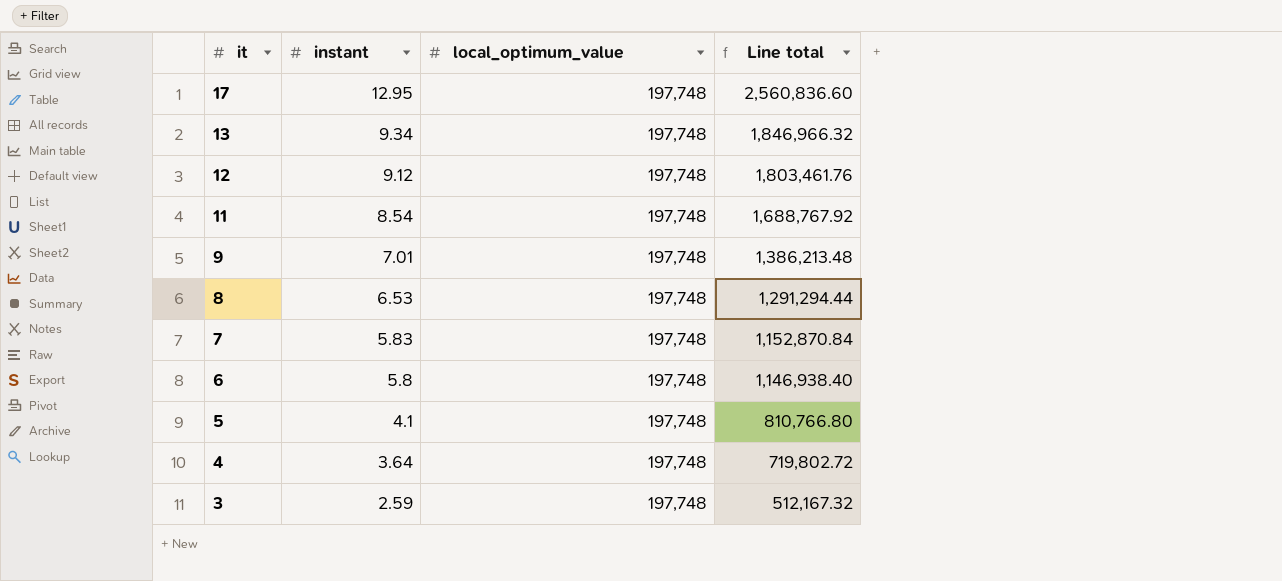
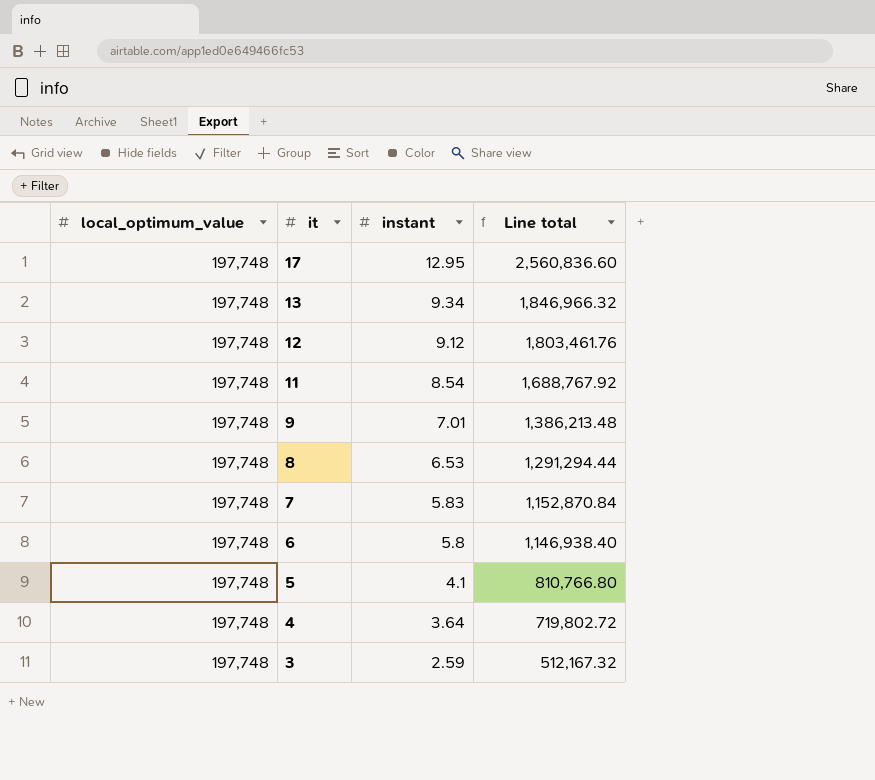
column local_optimum_value | position: 3 -> 1

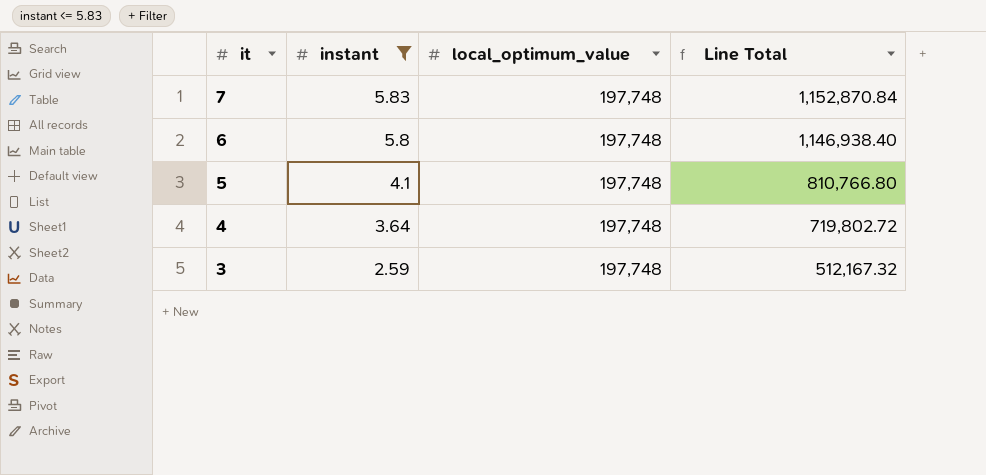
filter: none -> instant <= 5.83
column local_optimum_value | position: 1 -> 3
column name: Line total -> Line Total

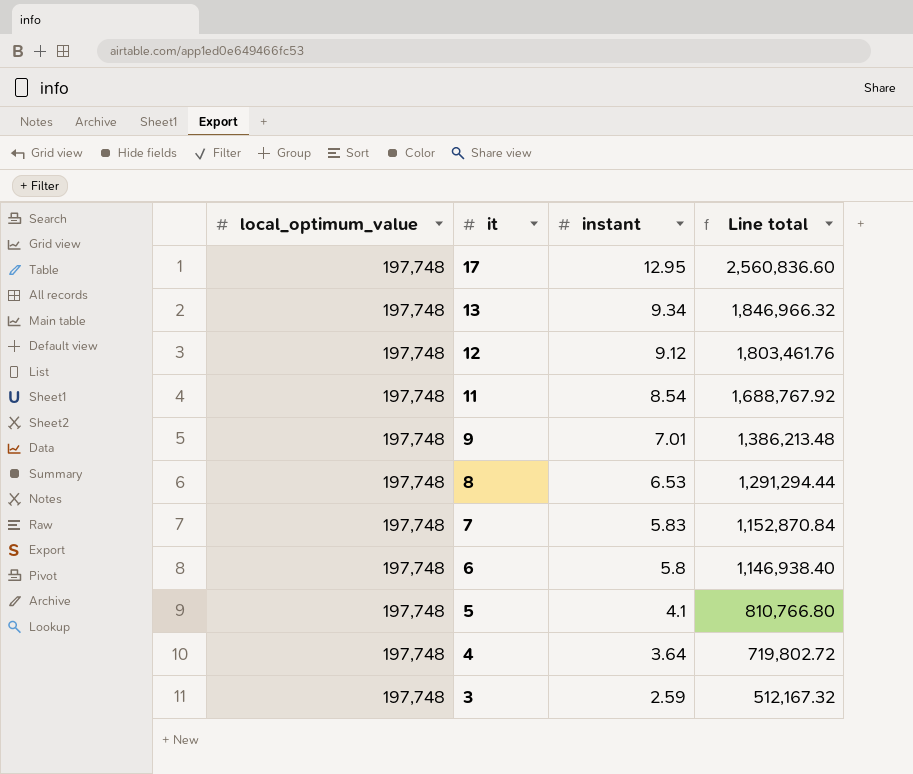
filter: instant <= 5.83 -> none
column local_optimum_value | position: 3 -> 1
column name: Line Total -> Line total

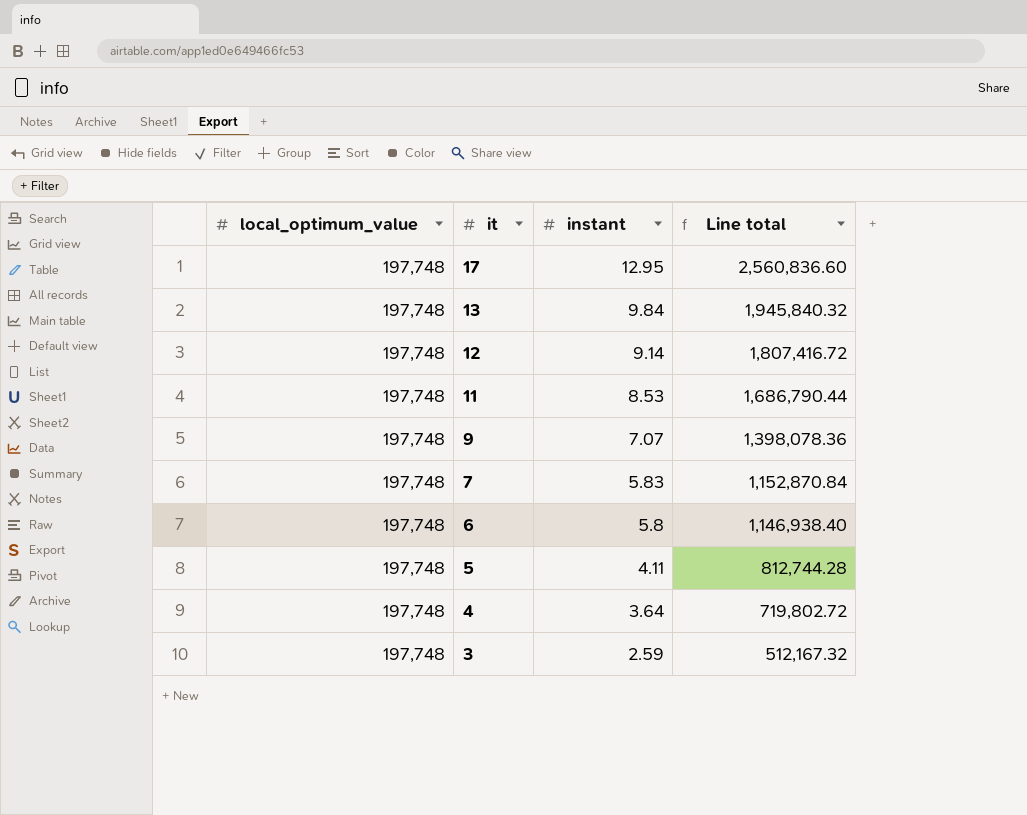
row 8: 197,748 | 6.53 | 1,291,294.44 -> none
13 | instant: 9.34 -> 9.84
13 | Line total: 1,846,966.32 -> 1,945,840.32
12 | instant: 9.12 -> 9.14
12 | Line total: 1,803,461.76 -> 1,807,416.72
11 | instant: 8.54 -> 8.53
11 | Line total: 1,688,767.92 -> 1,686,790.44
9 | instant: 7.01 -> 7.07
9 | Line total: 1,386,213.48 -> 1,398,078.36
5 | instant: 4.1 -> 4.11
5 | Line total: 810,766.80 -> 812,744.28

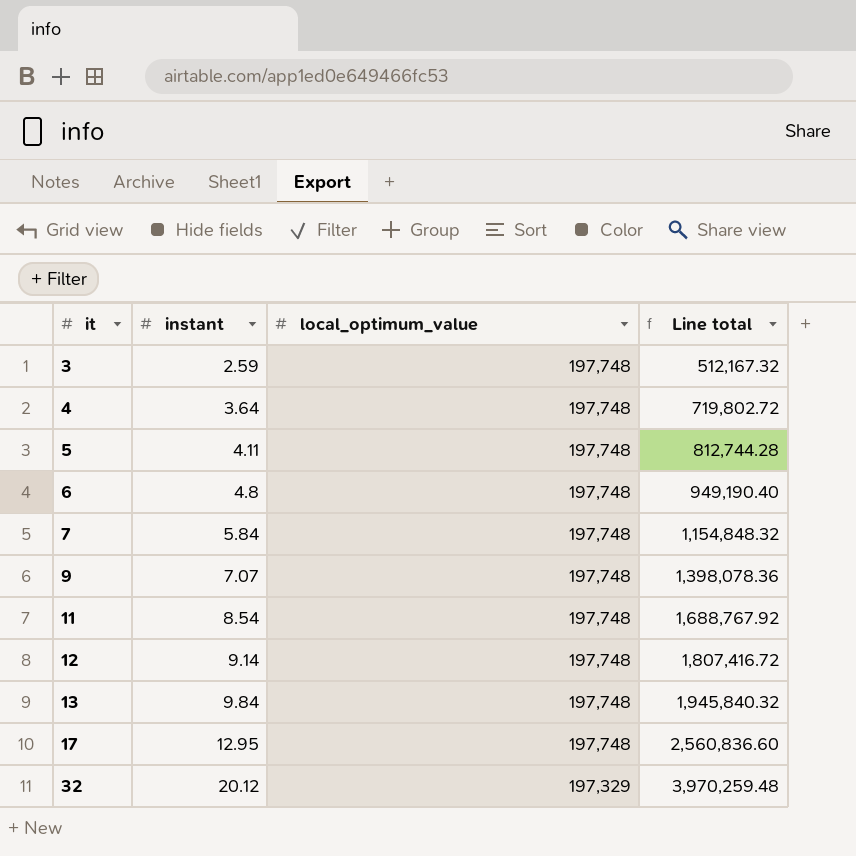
row order: it descending -> it ascending
column local_optimum_value | position: 1 -> 3
6 | instant: 5.8 -> 4.8
6 | Line total: 1,146,938.40 -> 949,190.40
7 | instant: 5.83 -> 5.84
7 | Line total: 1,152,870.84 -> 1,154,848.32
11 | instant: 8.53 -> 8.54
11 | Line total: 1,686,790.44 -> 1,688,767.92
row 32: none -> 20.12 | 197,329 | 3,970,259.48

